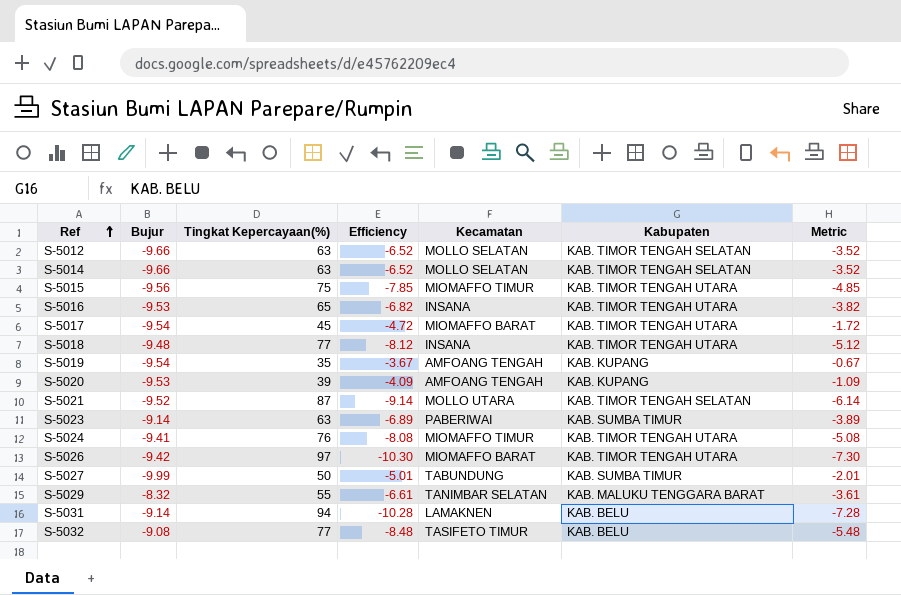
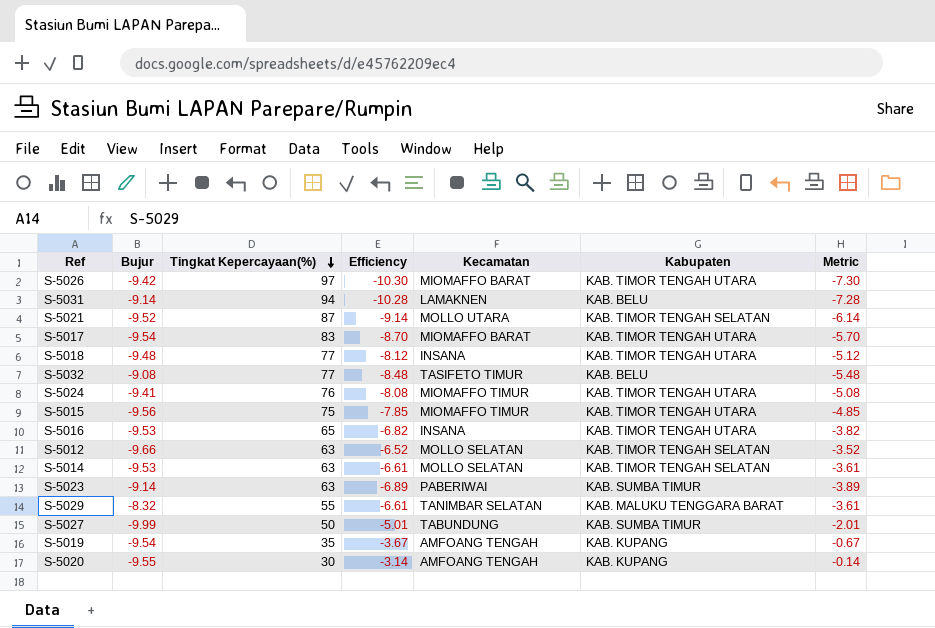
row order: Ref ascending -> Tingkat Kepercayaan(%) descending
S-5017 | Tingkat Kepercayaan(%): 45 -> 83
S-5017 | Efficiency: -4.72 -> -8.70
S-5017 | Metric: -1.72 -> -5.70
S-5014 | Bujur: -9.66 -> -9.53
S-5014 | Efficiency: -6.52 -> -6.61
S-5014 | Metric: -3.52 -> -3.61
S-5020 | Bujur: -9.53 -> -9.55
S-5020 | Tingkat Kepercayaan(%): 39 -> 30
S-5020 | Efficiency: -4.09 -> -3.14
S-5020 | Metric: -1.09 -> -0.14

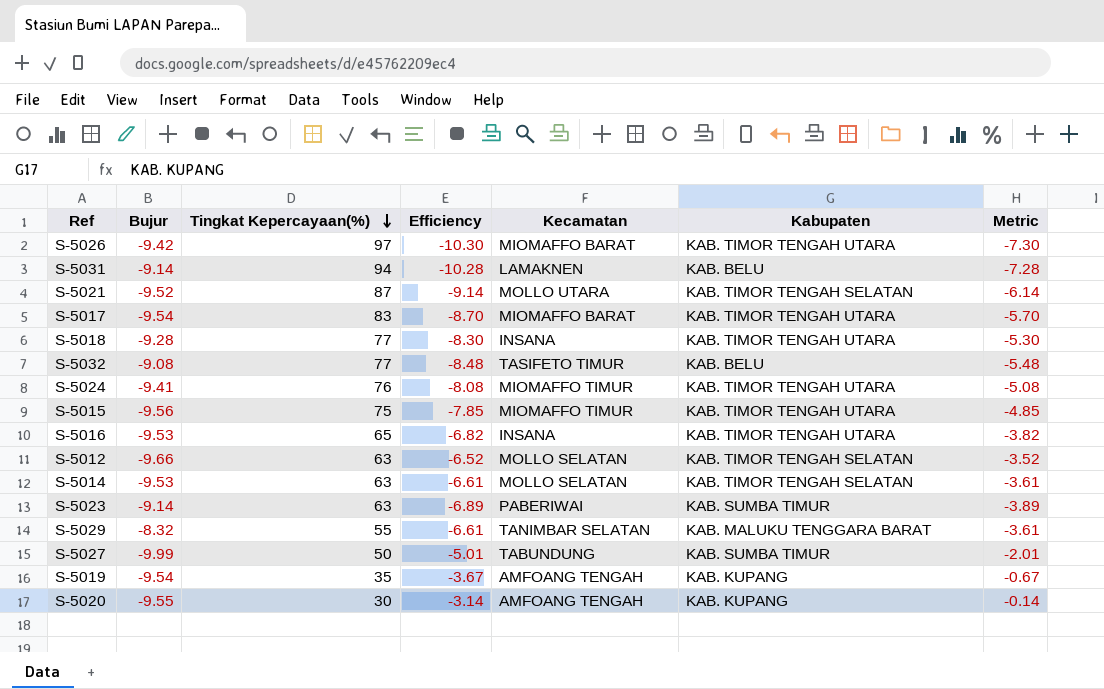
S-5018 | Bujur: -9.48 -> -9.28
S-5018 | Efficiency: -8.12 -> -8.30
S-5018 | Metric: -5.12 -> -5.30

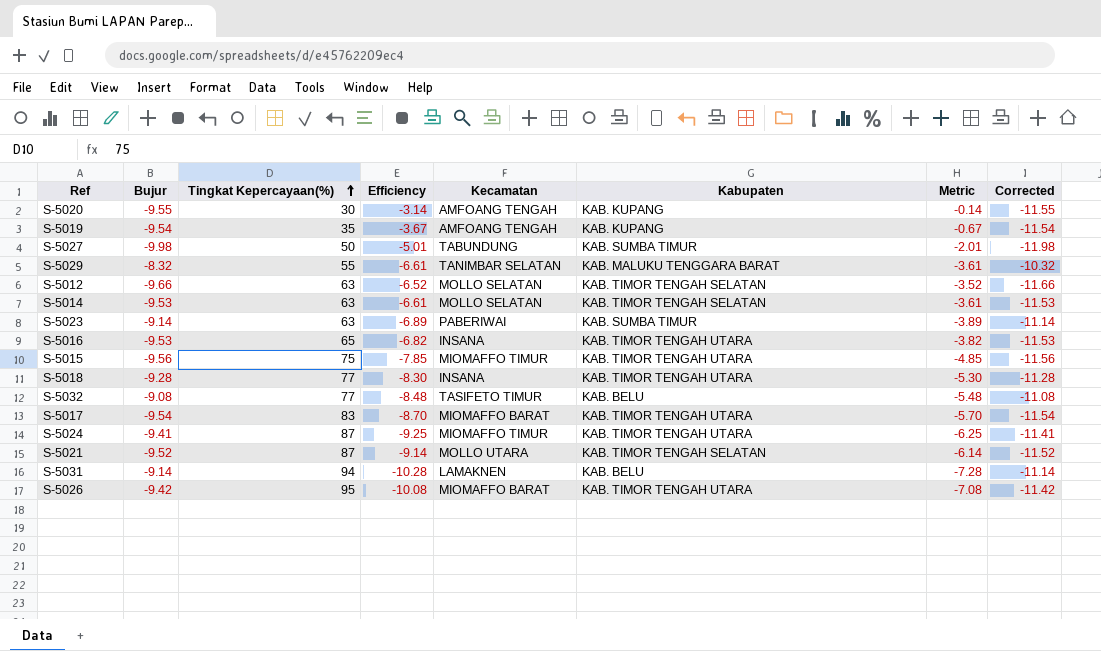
row order: Tingkat Kepercayaan(%) descending -> Tingkat Kepercayaan(%) ascending
column Corrected | formula: none -> [Bujur] - 2
S-5027 | Bujur: -9.99 -> -9.98
S-5024 | Tingkat Kepercayaan(%): 76 -> 87
S-5024 | Efficiency: -8.08 -> -9.25
S-5024 | Metric: -5.08 -> -6.25
S-5026 | Tingkat Kepercayaan(%): 97 -> 95
S-5026 | Efficiency: -10.30 -> -10.08
S-5026 | Metric: -7.30 -> -7.08

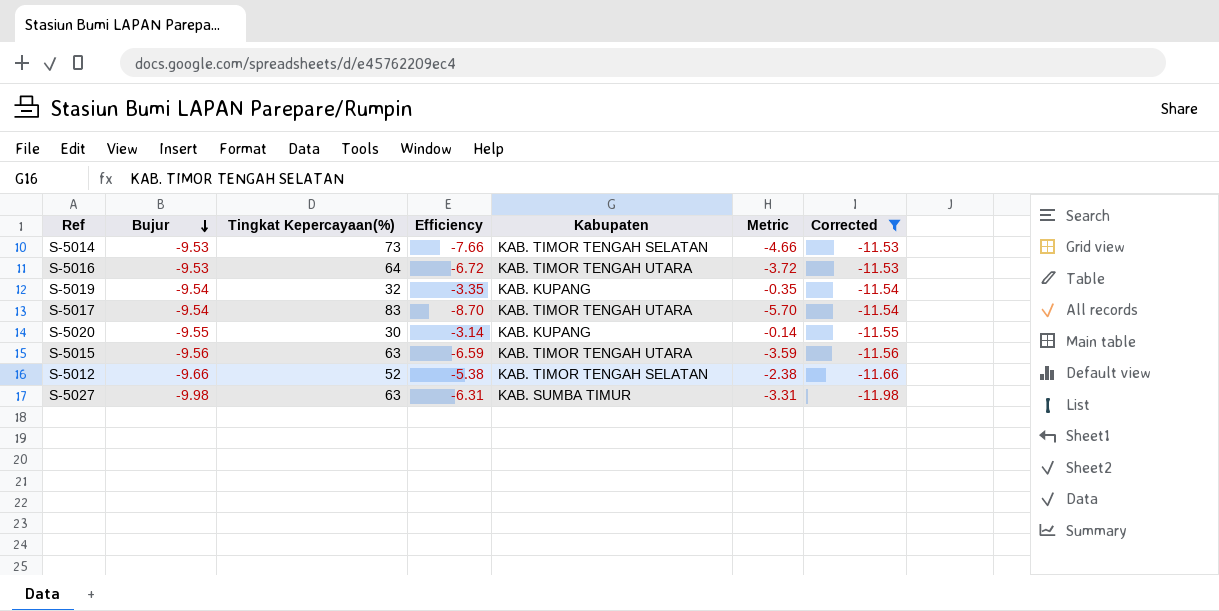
filter: none -> Corrected <= -11.53
row order: Tingkat Kepercayaan(%) ascending -> Bujur descending
column Kecamatan | position: 5 -> none
S-5014 | Tingkat Kepercayaan(%): 63 -> 73
S-5014 | Efficiency: -6.61 -> -7.66
S-5014 | Metric: -3.61 -> -4.66
S-5016 | Tingkat Kepercayaan(%): 65 -> 64
S-5016 | Efficiency: -6.82 -> -6.72
S-5016 | Metric: -3.82 -> -3.72
S-5019 | Tingkat Kepercayaan(%): 35 -> 32
S-5019 | Efficiency: -3.67 -> -3.35
S-5019 | Metric: -0.67 -> -0.35
S-5015 | Tingkat Kepercayaan(%): 75 -> 63
S-5015 | Efficiency: -7.85 -> -6.59
S-5015 | Metric: -4.85 -> -3.59
S-5012 | Tingkat Kepercayaan(%): 63 -> 52
S-5012 | Efficiency: -6.52 -> -5.38
S-5012 | Metric: -3.52 -> -2.38
S-5027 | Tingkat Kepercayaan(%): 50 -> 63
S-5027 | Efficiency: -5.01 -> -6.31
S-5027 | Metric: -2.01 -> -3.31

